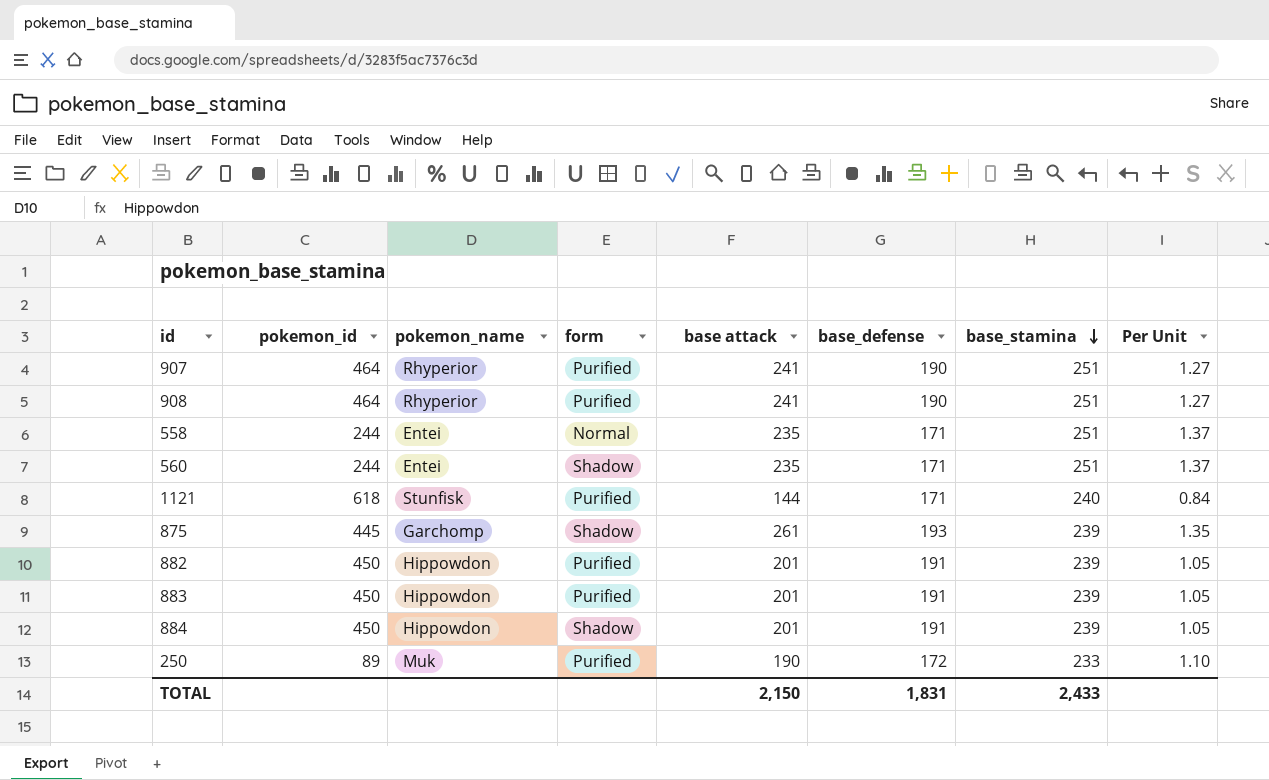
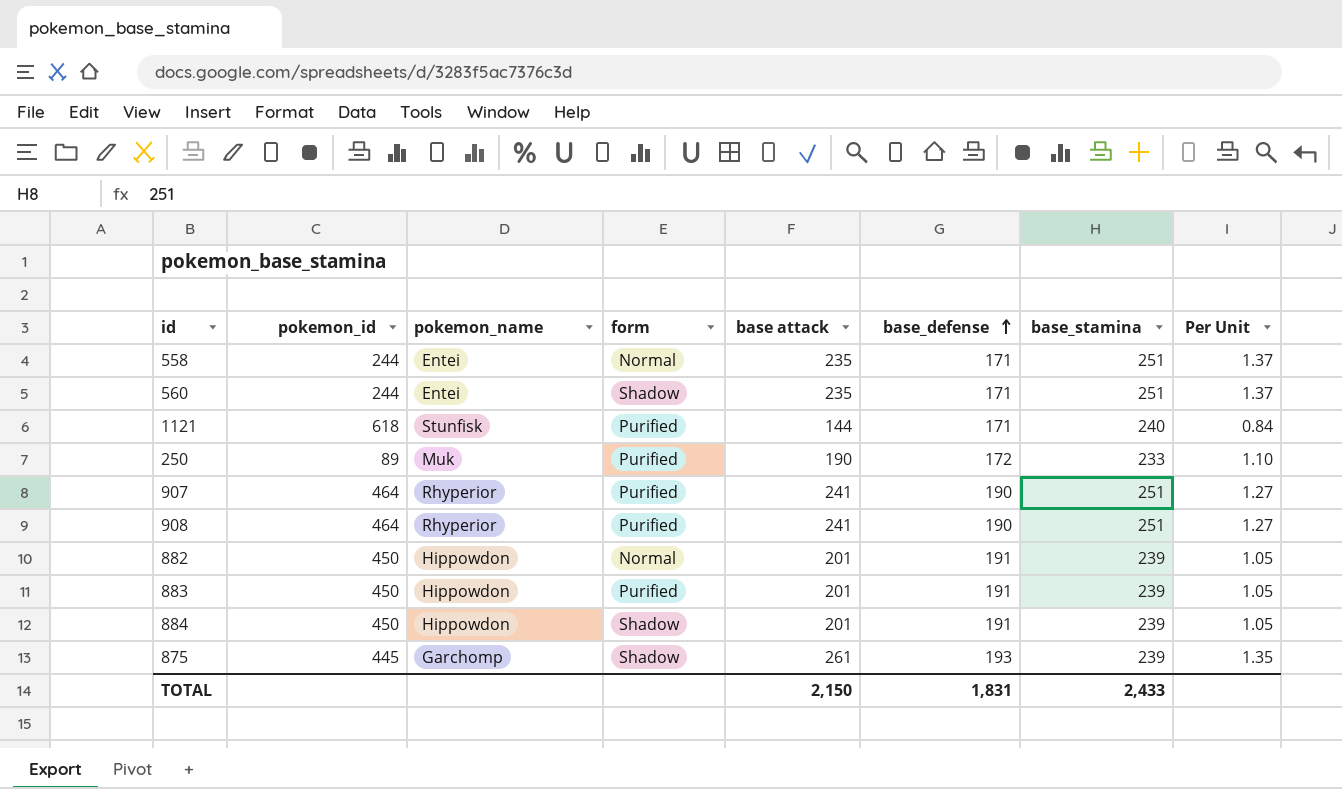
row order: base_stamina descending -> base_defense ascending
882 | form: Purified -> Normal

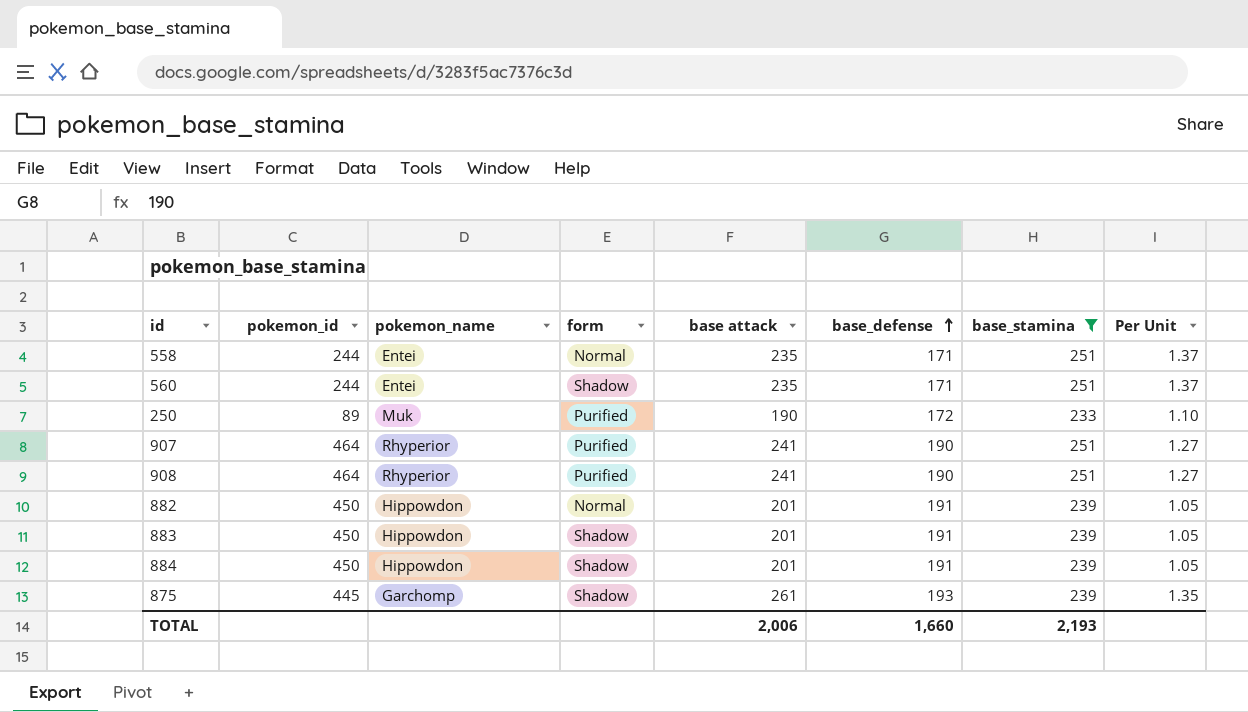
filter: none -> base_stamina != 240
883 | form: Purified -> Shadow
TOTAL | base attack: 2,150 -> 2,006
TOTAL | base_defense: 1,831 -> 1,660
TOTAL | base_stamina: 2,433 -> 2,193

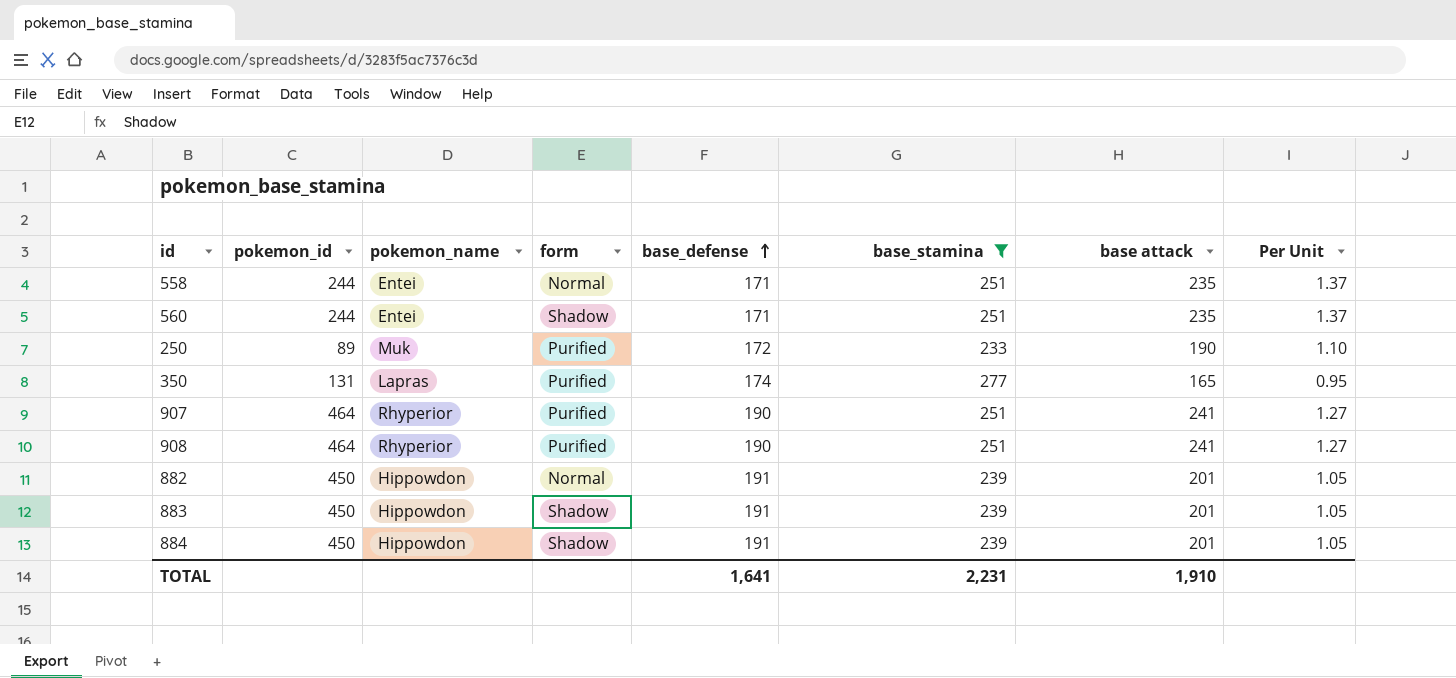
column base attack | position: 5 -> 7
row 875: 445 | Garchomp | Shadow | 261 | 193 | 239 | 1.35 -> none
row 350: none -> 131 | Lapras | Purified | 174 | 277 | 165 | 0.95
TOTAL | base_defense: 1,660 -> 1,641
TOTAL | base_stamina: 2,193 -> 2,231
TOTAL | base attack: 2,006 -> 1,910

